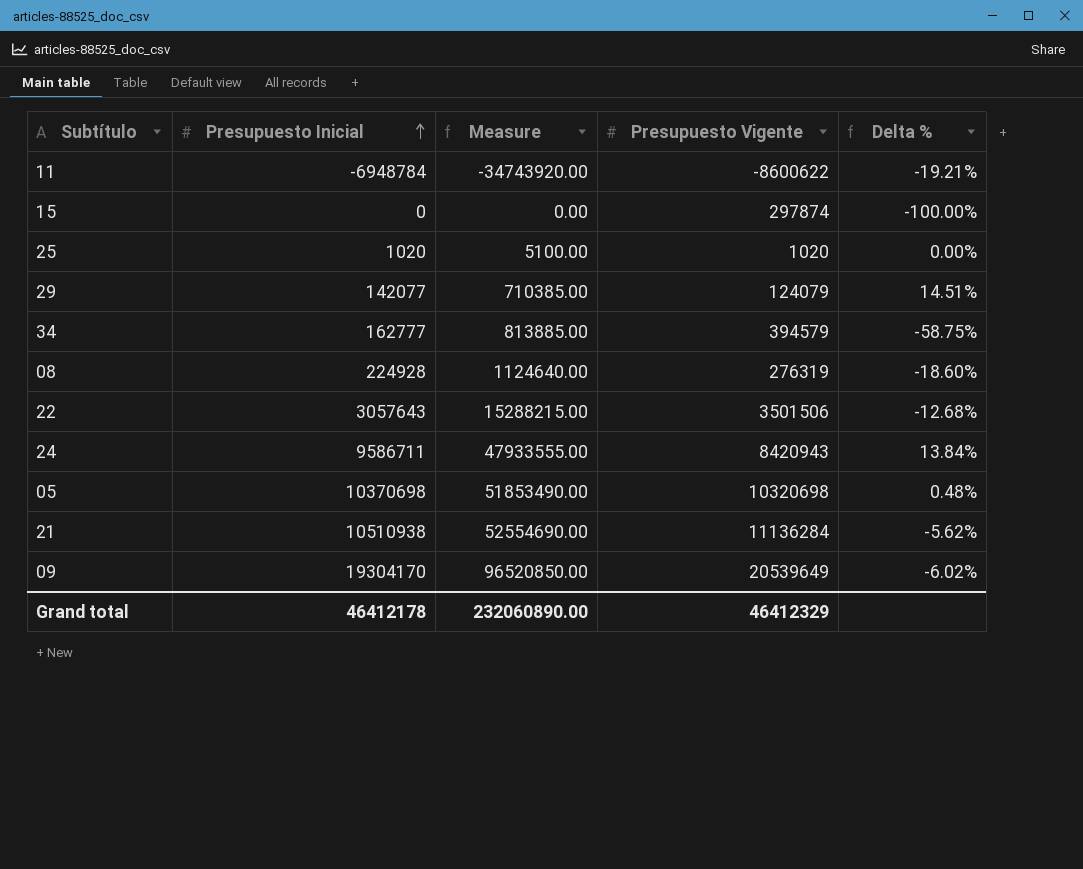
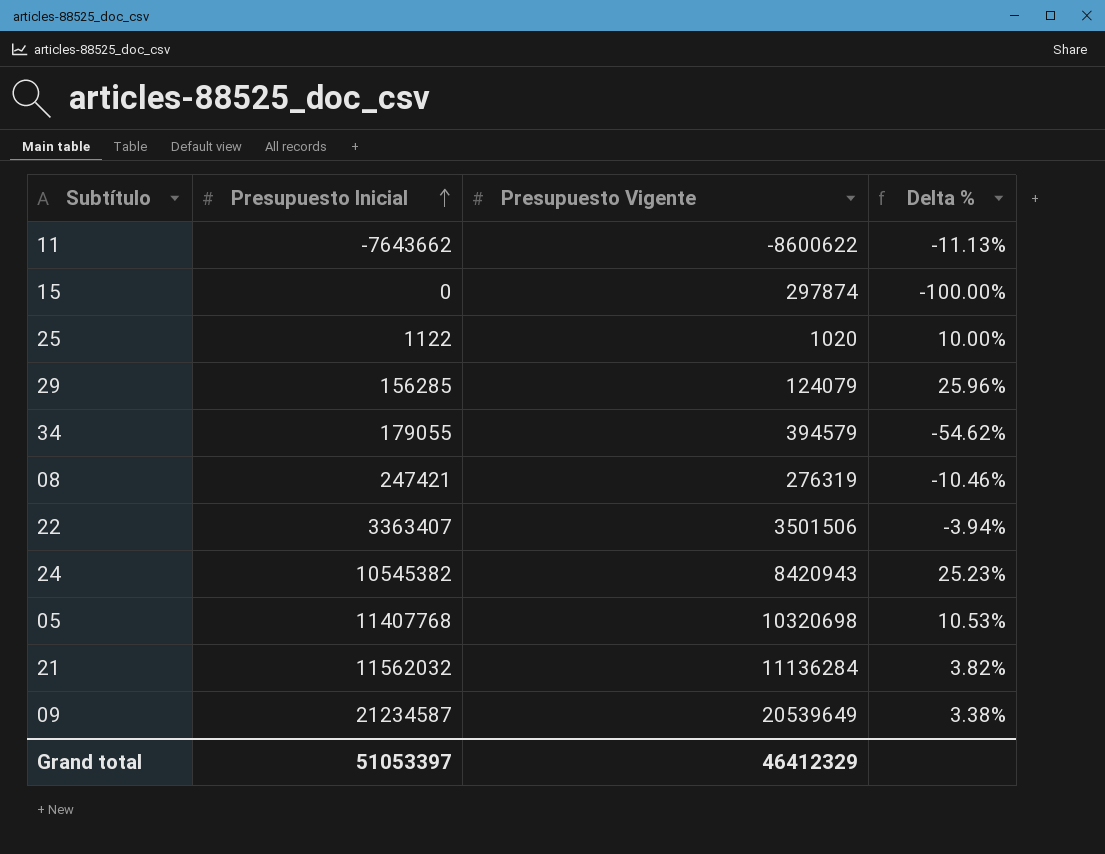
column Measure | formula: [Presupuesto Inicial] * 5 -> none
11 | Presupuesto Inicial: -6948784 -> -7643662
11 | Delta %: -19.21% -> -11.13%
25 | Presupuesto Inicial: 1020 -> 1122
25 | Delta %: 0.00% -> 10.00%
29 | Presupuesto Inicial: 142077 -> 156285
29 | Delta %: 14.51% -> 25.96%
34 | Presupuesto Inicial: 162777 -> 179055
34 | Delta %: -58.75% -> -54.62%
08 | Presupuesto Inicial: 224928 -> 247421
08 | Delta %: -18.60% -> -10.46%
22 | Presupuesto Inicial: 3057643 -> 3363407
22 | Delta %: -12.68% -> -3.94%
24 | Presupuesto Inicial: 9586711 -> 10545382
24 | Delta %: 13.84% -> 25.23%
05 | Presupuesto Inicial: 10370698 -> 11407768
05 | Delta %: 0.48% -> 10.53%
21 | Presupuesto Inicial: 10510938 -> 11562032
21 | Delta %: -5.62% -> 3.82%
09 | Presupuesto Inicial: 19304170 -> 21234587
09 | Delta %: -6.02% -> 3.38%
Grand total | Presupuesto Inicial: 46412178 -> 51053397

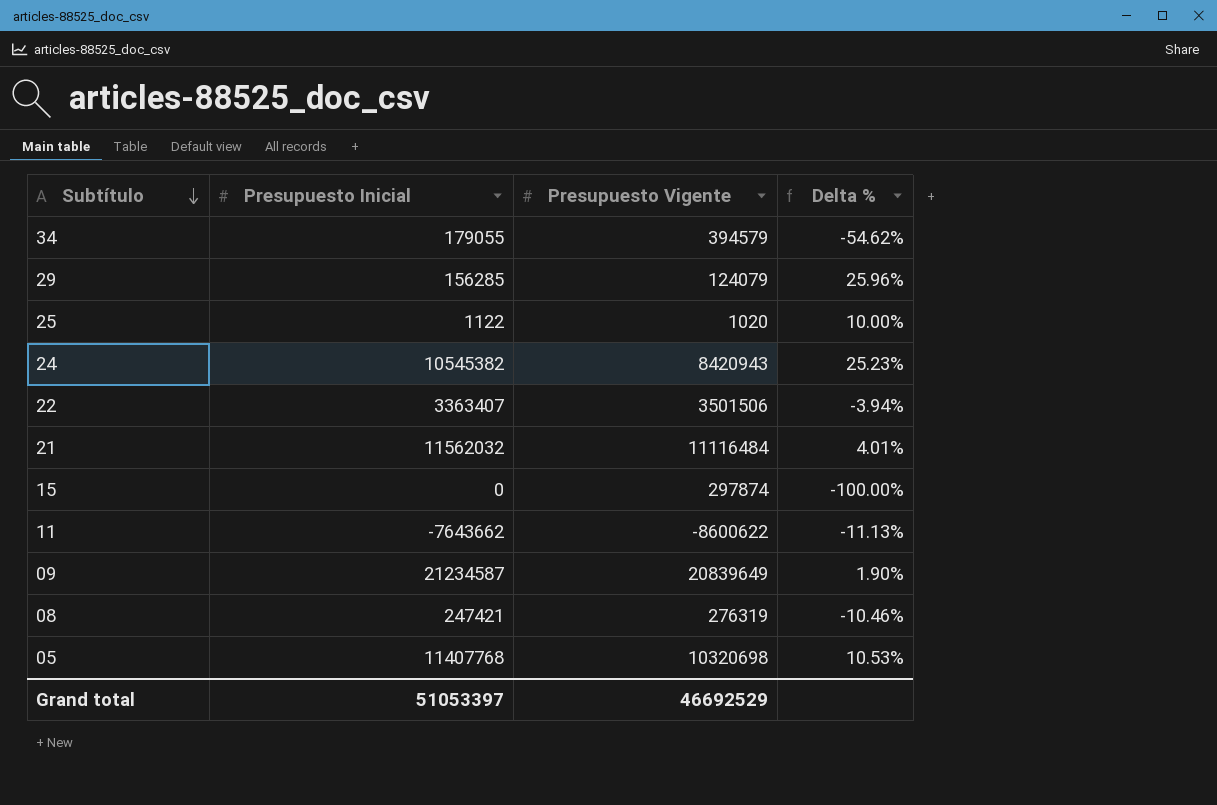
row order: Presupuesto Inicial ascending -> Subtítulo descending
21 | Presupuesto Vigente: 11136284 -> 11116484
21 | Delta %: 3.82% -> 4.01%
09 | Presupuesto Vigente: 20539649 -> 20839649
09 | Delta %: 3.38% -> 1.90%
Grand total | Presupuesto Vigente: 46412329 -> 46692529

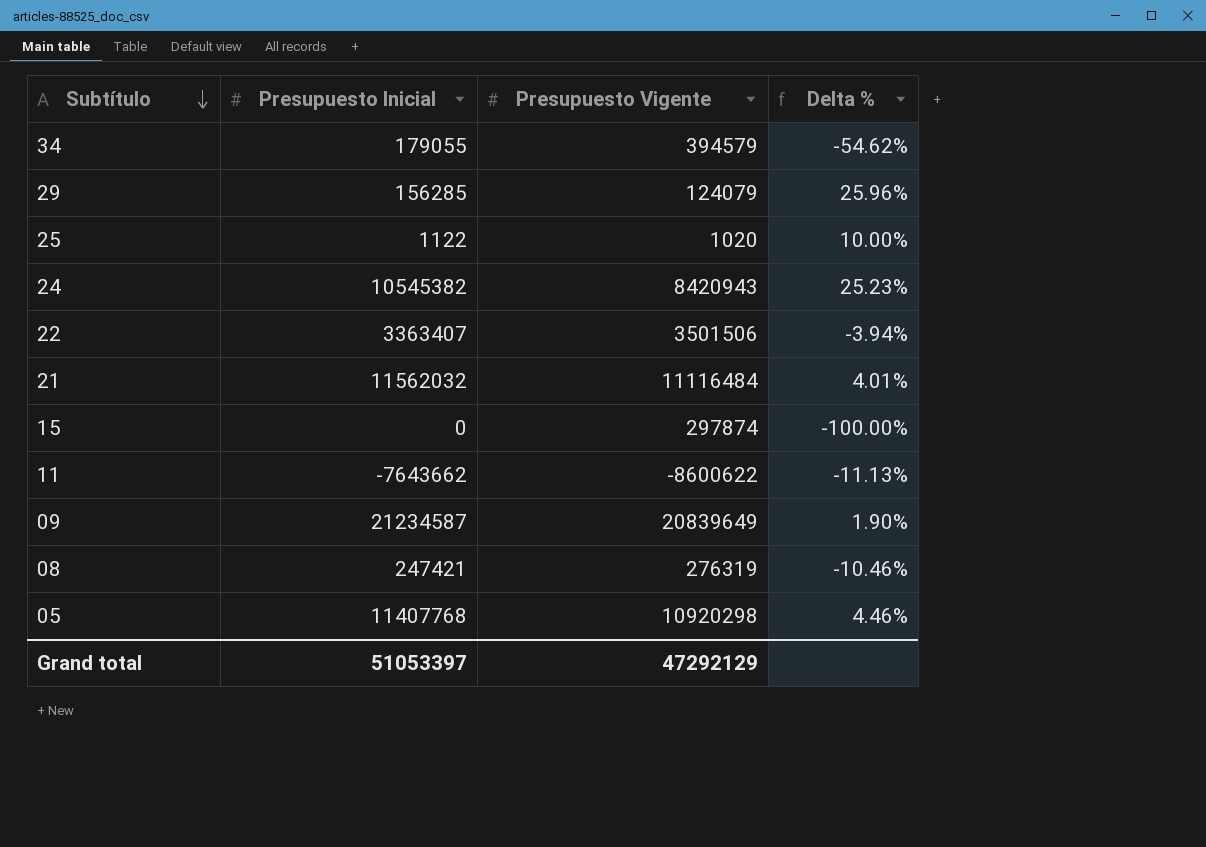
05 | Presupuesto Vigente: 10320698 -> 10920298
05 | Delta %: 10.53% -> 4.46%
Grand total | Presupuesto Vigente: 46692529 -> 47292129

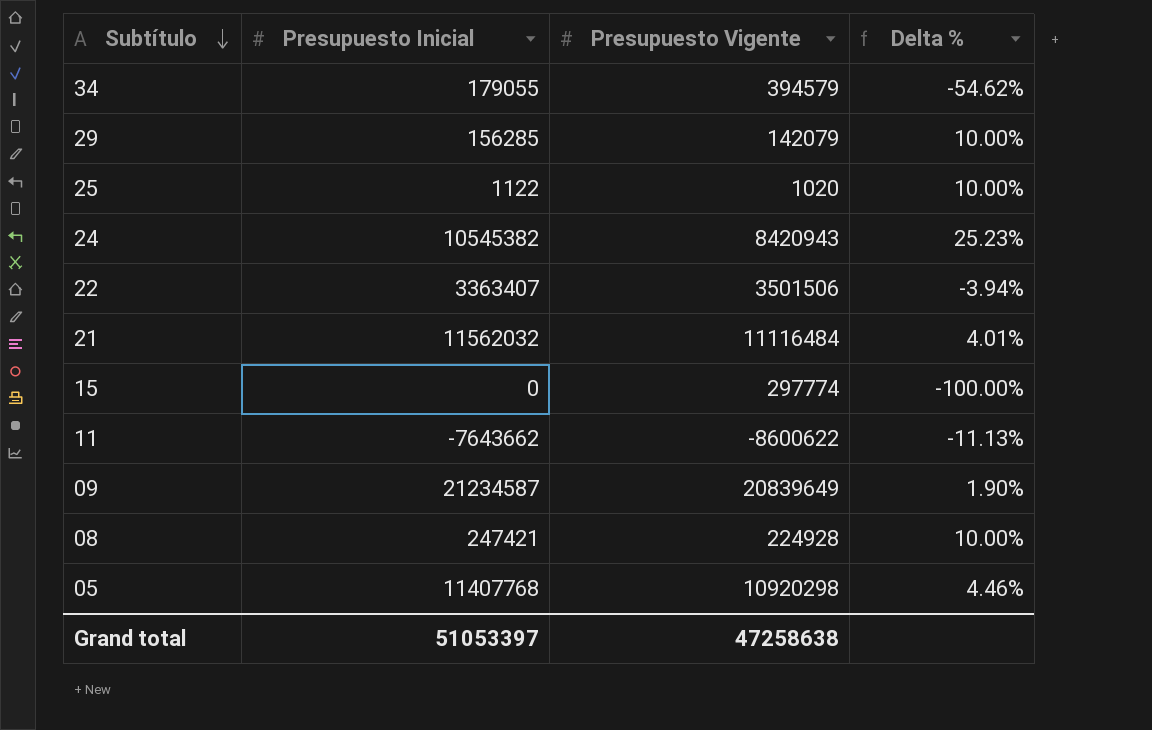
29 | Presupuesto Vigente: 124079 -> 142079
29 | Delta %: 25.96% -> 10.00%
15 | Presupuesto Vigente: 297874 -> 297774
08 | Presupuesto Vigente: 276319 -> 224928
08 | Delta %: -10.46% -> 10.00%
Grand total | Presupuesto Vigente: 47292129 -> 47258638

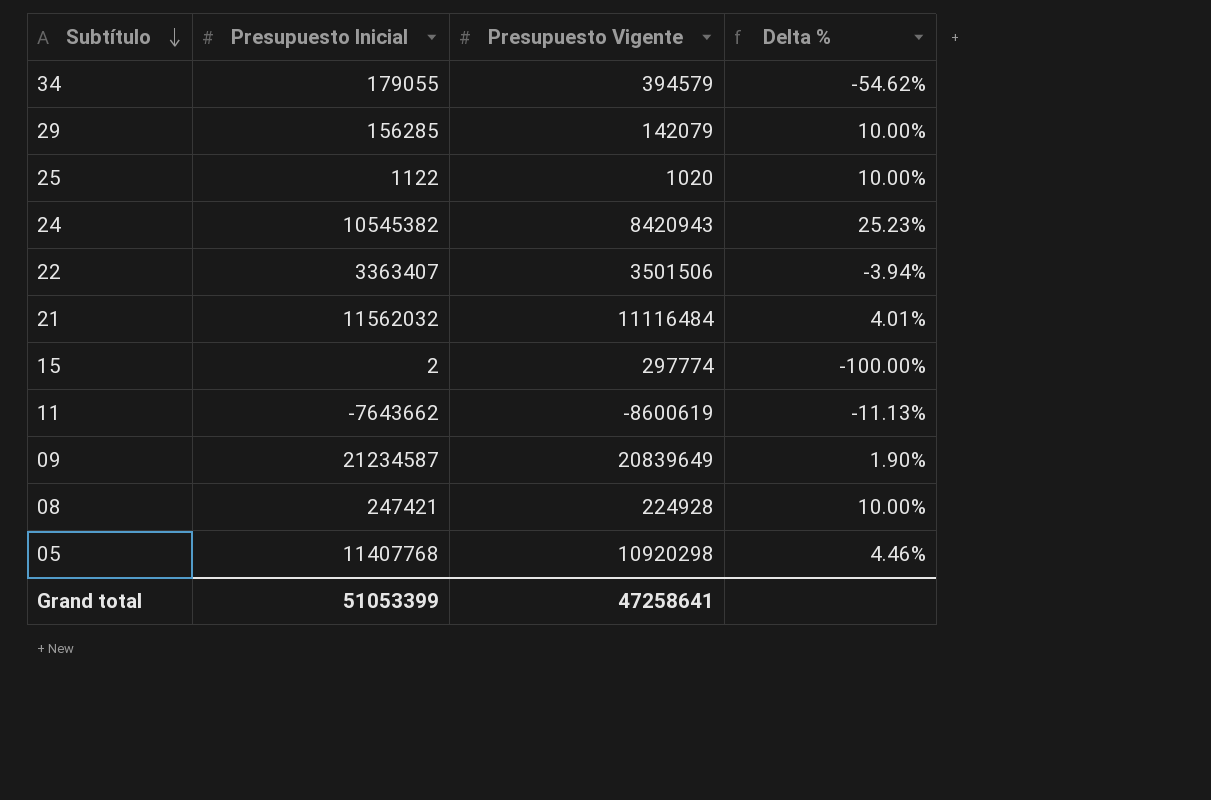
15 | Presupuesto Inicial: 0 -> 2
11 | Presupuesto Vigente: -8600622 -> -8600619
Grand total | Presupuesto Inicial: 51053397 -> 51053399
Grand total | Presupuesto Vigente: 47258638 -> 47258641

